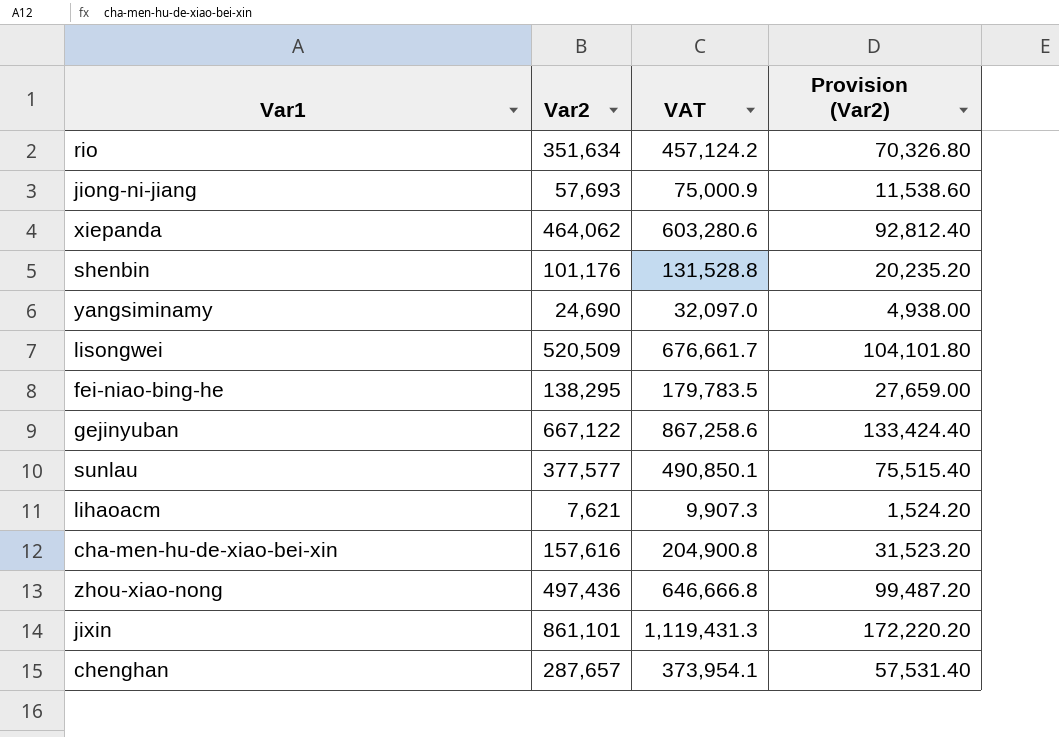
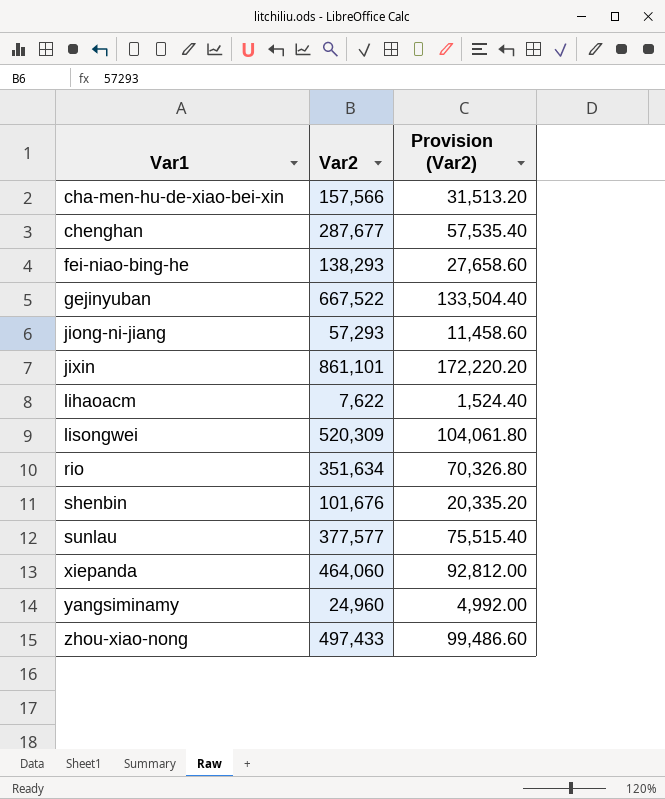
row order: none -> Var1 ascending
column VAT | formula: [Var2] * 1.3 -> none
cha-men-hu-de-xiao-bei-xin | Var2: 157,616 -> 157,566
cha-men-hu-de-xiao-bei-xin | Provision (Var2): 31,523.20 -> 31,513.20
chenghan | Var2: 287,657 -> 287,677
chenghan | Provision (Var2): 57,531.40 -> 57,535.40
fei-niao-bing-he | Var2: 138,295 -> 138,293
fei-niao-bing-he | Provision (Var2): 27,659.00 -> 27,658.60
gejinyuban | Var2: 667,122 -> 667,522
gejinyuban | Provision (Var2): 133,424.40 -> 133,504.40
jiong-ni-jiang | Var2: 57,693 -> 57,293
jiong-ni-jiang | Provision (Var2): 11,538.60 -> 11,458.60
lihaoacm | Var2: 7,621 -> 7,622
lihaoacm | Provision (Var2): 1,524.20 -> 1,524.40
lisongwei | Var2: 520,509 -> 520,309
lisongwei | Provision (Var2): 104,101.80 -> 104,061.80
shenbin | Var2: 101,176 -> 101,676
shenbin | Provision (Var2): 20,235.20 -> 20,335.20
xiepanda | Var2: 464,062 -> 464,060
xiepanda | Provision (Var2): 92,812.40 -> 92,812.00
yangsiminamy | Var2: 24,690 -> 24,960
yangsiminamy | Provision (Var2): 4,938.00 -> 4,992.00
zhou-xiao-nong | Var2: 497,436 -> 497,433
zhou-xiao-nong | Provision (Var2): 99,487.20 -> 99,486.60

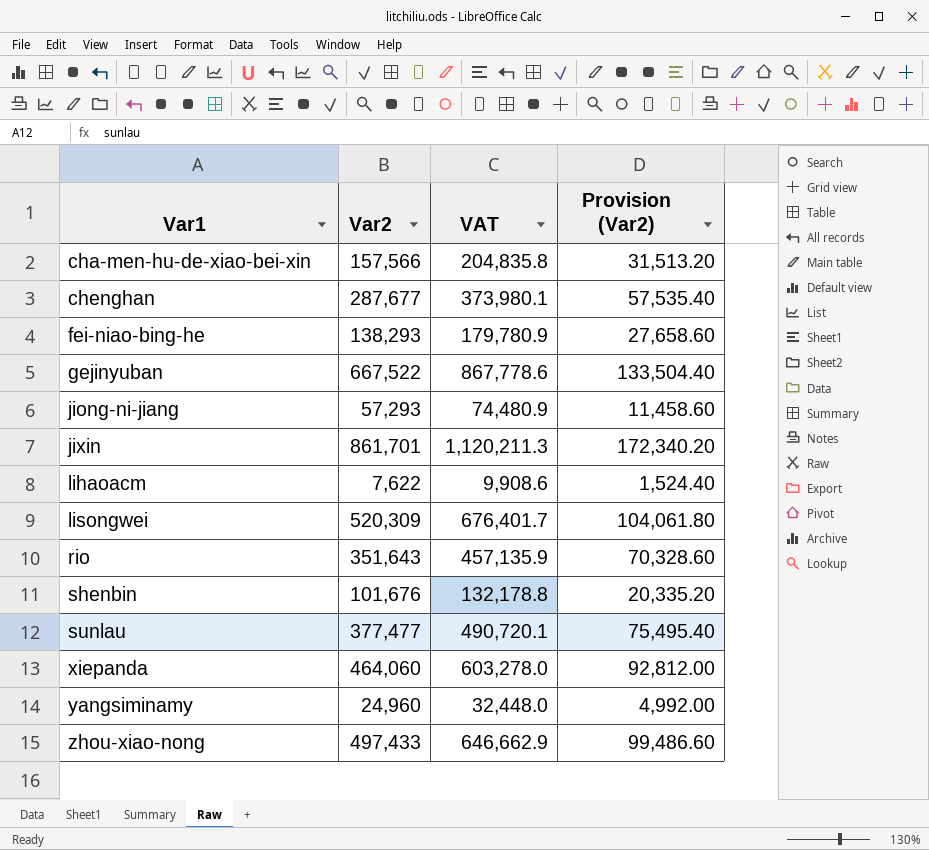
column VAT | formula: none -> [Var2] * 1.3
jixin | Var2: 861,101 -> 861,701
jixin | Provision (Var2): 172,220.20 -> 172,340.20
rio | Var2: 351,634 -> 351,643
rio | Provision (Var2): 70,326.80 -> 70,328.60
sunlau | Var2: 377,577 -> 377,477
sunlau | Provision (Var2): 75,515.40 -> 75,495.40

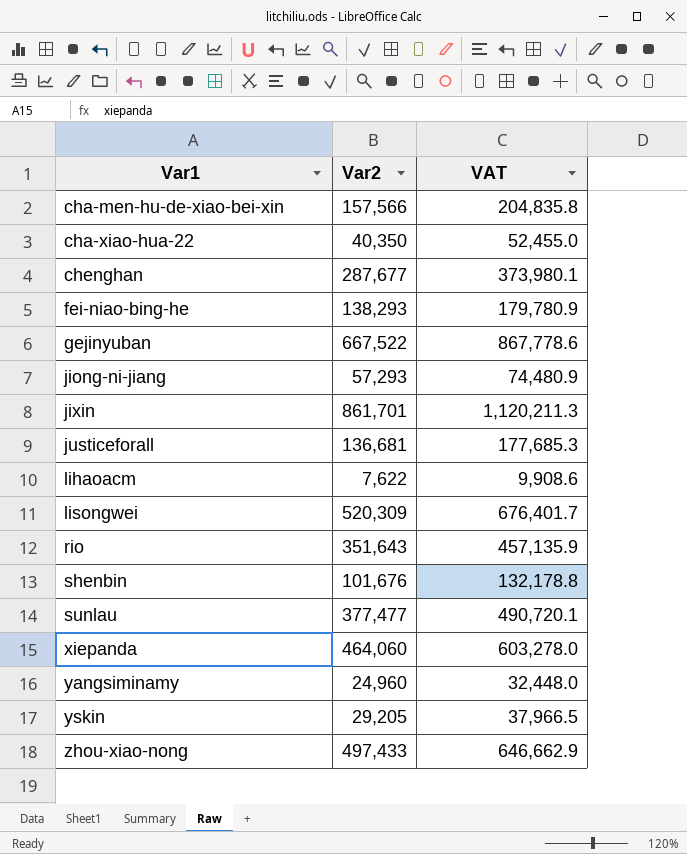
column Provision (Var2) | formula: [Var2] * 0.2 -> none
row cha-xiao-hua-22: none -> 40,350 | 52,455.0
row justiceforall: none -> 136,681 | 177,685.3
row yskin: none -> 29,205 | 37,966.5

